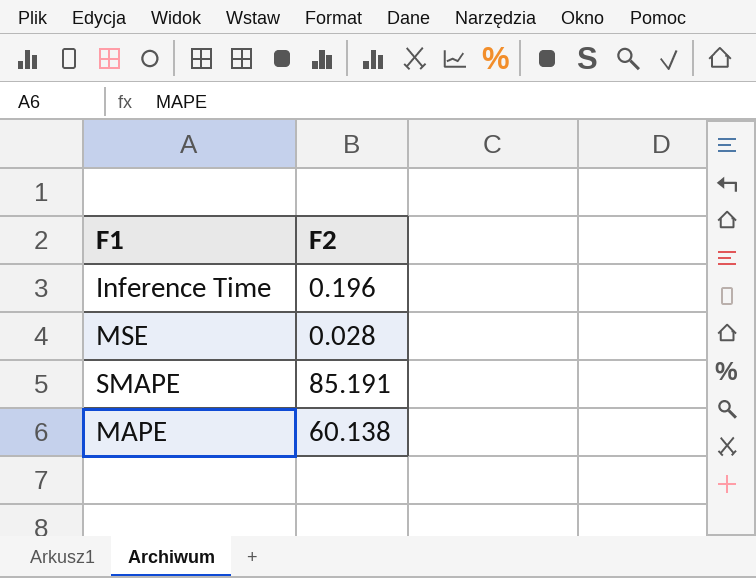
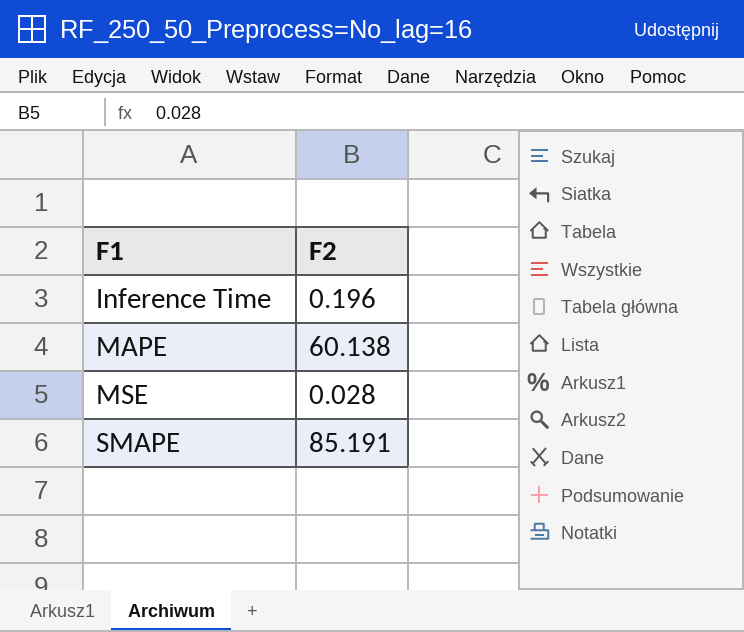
row order: none -> F1 ascending

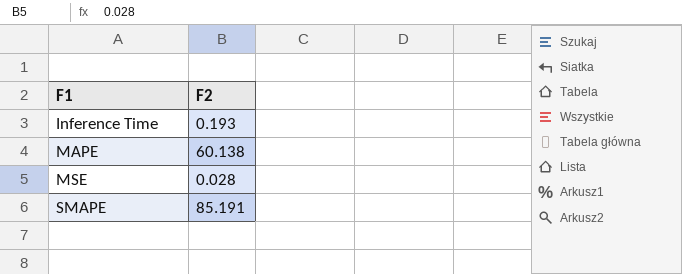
Inference Time | F2: 0.196 -> 0.193

